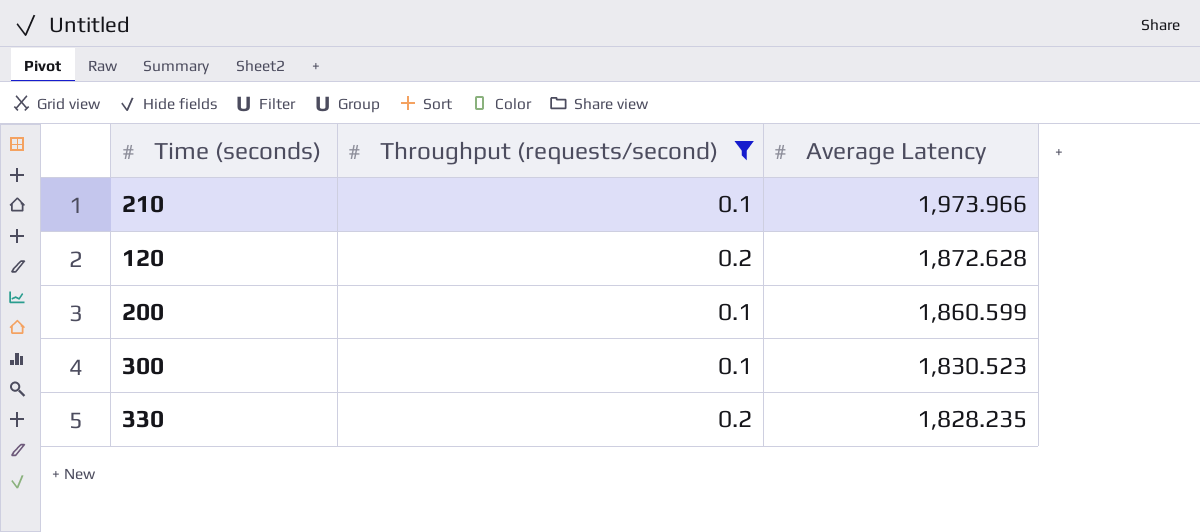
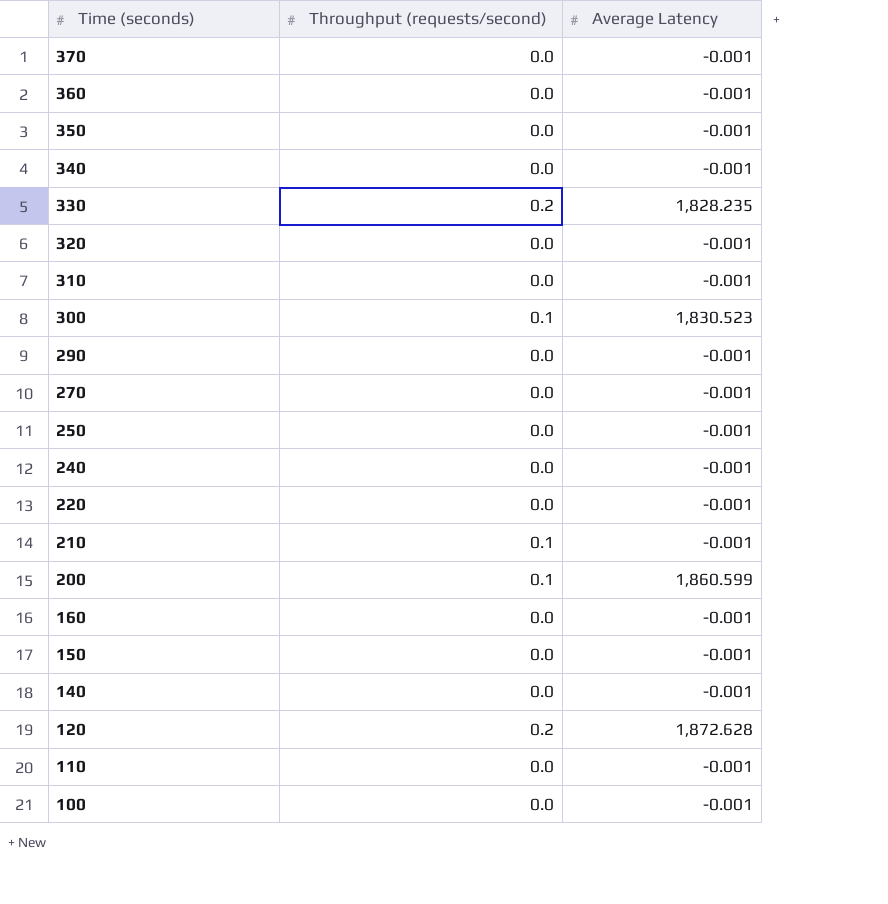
filter: Throughput (requests/second) != 0.0 -> none
row order: Average Latency descending -> Time (seconds) descending
210 | Average Latency: 1,973.966 -> -0.001

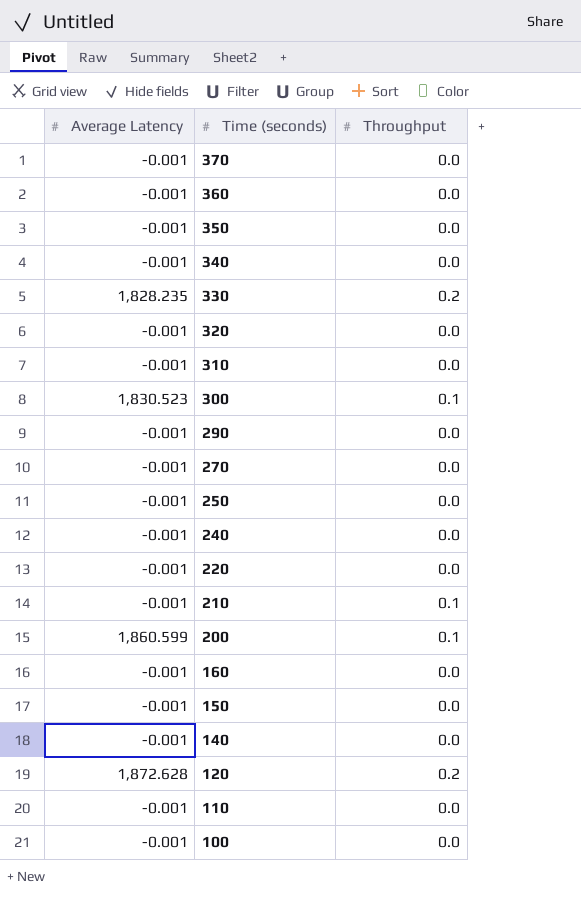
column Average Latency | position: 3 -> 1
column name: Throughput (requests/second) -> Throughput

